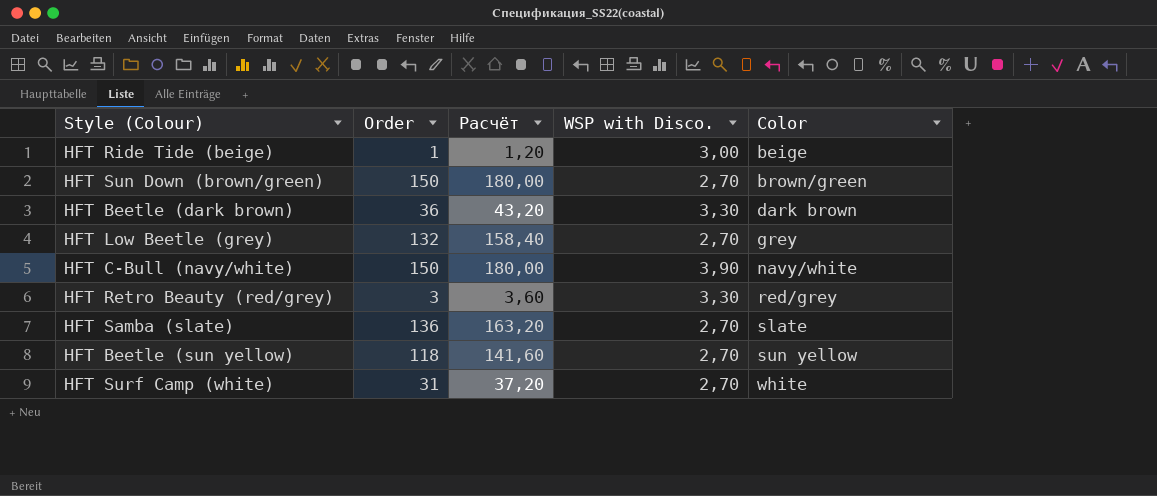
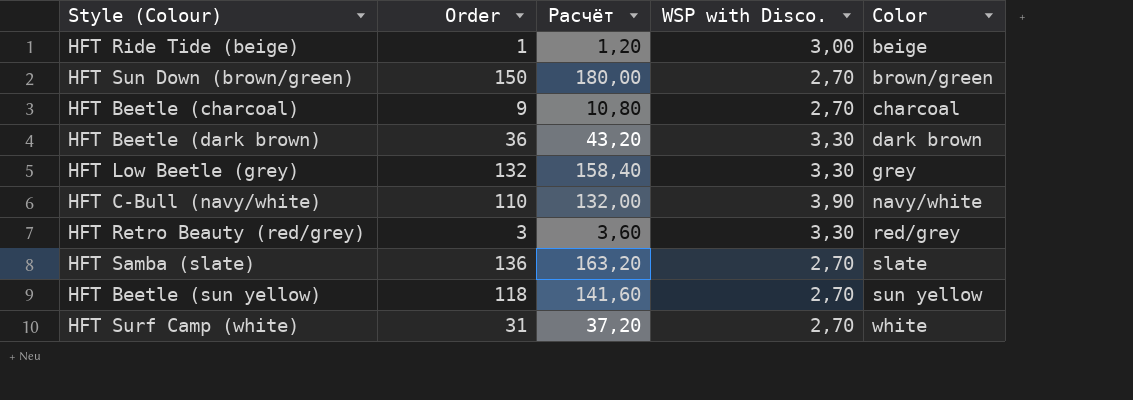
row HFT Beetle (charcoal): none -> 9 | 10,80 | 2,70 | charcoal
HFT Low Beetle (grey) | WSP with Disco.: 2,70 -> 3,30
HFT C-Bull (navy/white) | Order: 150 -> 110
HFT C-Bull (navy/white) | Расчёт: 180,00 -> 132,00

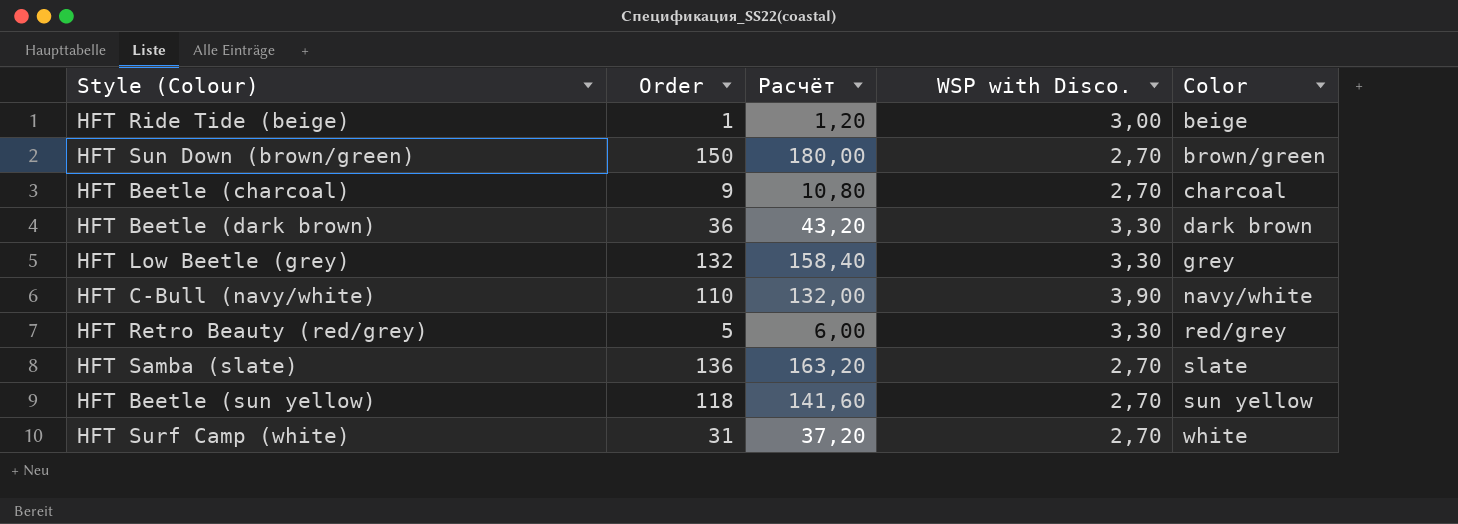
HFT Retro Beauty (red/grey) | Order: 3 -> 5
HFT Retro Beauty (red/grey) | Расчёт: 3,60 -> 6,00

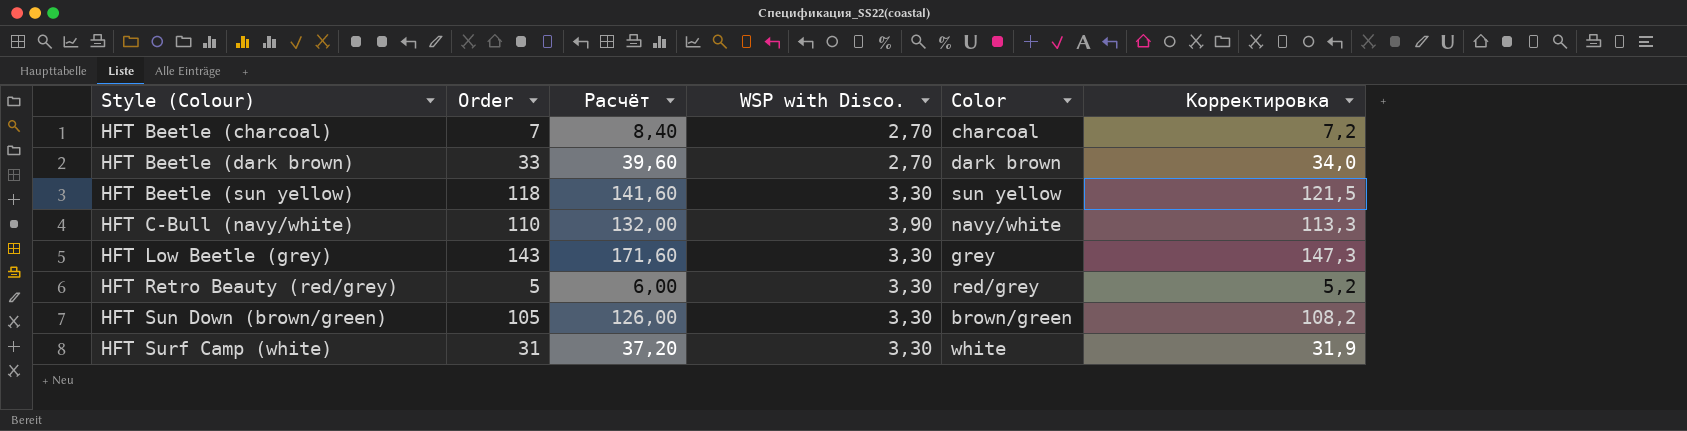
row order: Color ascending -> Style (Colour) ascending
column Корректировка | formula: none -> [Order] * 1,03
row HFT Ride Tide (beige): 1 | 1,20 | 3,00 | beige -> none
row HFT Samba (slate): 136 | 163,20 | 2,70 | slate -> none
HFT Beetle (charcoal) | Order: 9 -> 7
HFT Beetle (charcoal) | Расчёт: 10,80 -> 8,40
HFT Beetle (dark brown) | Order: 36 -> 33
HFT Beetle (dark brown) | Расчёт: 43,20 -> 39,60
HFT Beetle (dark brown) | WSP with Disco.: 3,30 -> 2,70
HFT Beetle (sun yellow) | WSP with Disco.: 2,70 -> 3,30
HFT Low Beetle (grey) | Order: 132 -> 143
HFT Low Beetle (grey) | Расчёт: 158,40 -> 171,60
HFT Sun Down (brown/green) | Order: 150 -> 105
HFT Sun Down (brown/green) | Расчёт: 180,00 -> 126,00
HFT Sun Down (brown/green) | WSP with Disco.: 2,70 -> 3,30
HFT Surf Camp (white) | WSP with Disco.: 2,70 -> 3,30

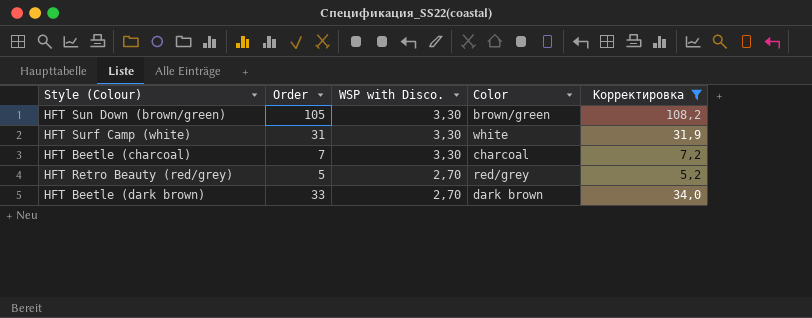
filter: none -> Корректировка <= 108,2
row order: Style (Colour) ascending -> WSP with Disco. descending
column Расчёт | formula: [Order] * 1,2 -> none
HFT Beetle (charcoal) | WSP with Disco.: 2,70 -> 3,30
HFT Retro Beauty (red/grey) | WSP with Disco.: 3,30 -> 2,70

